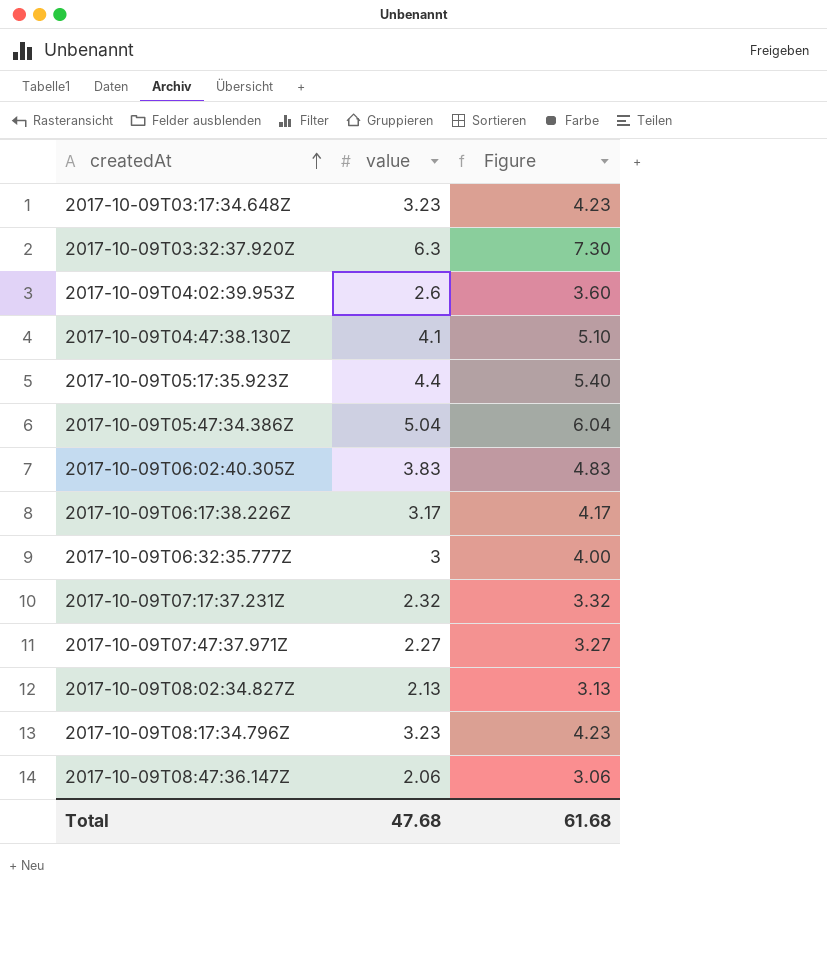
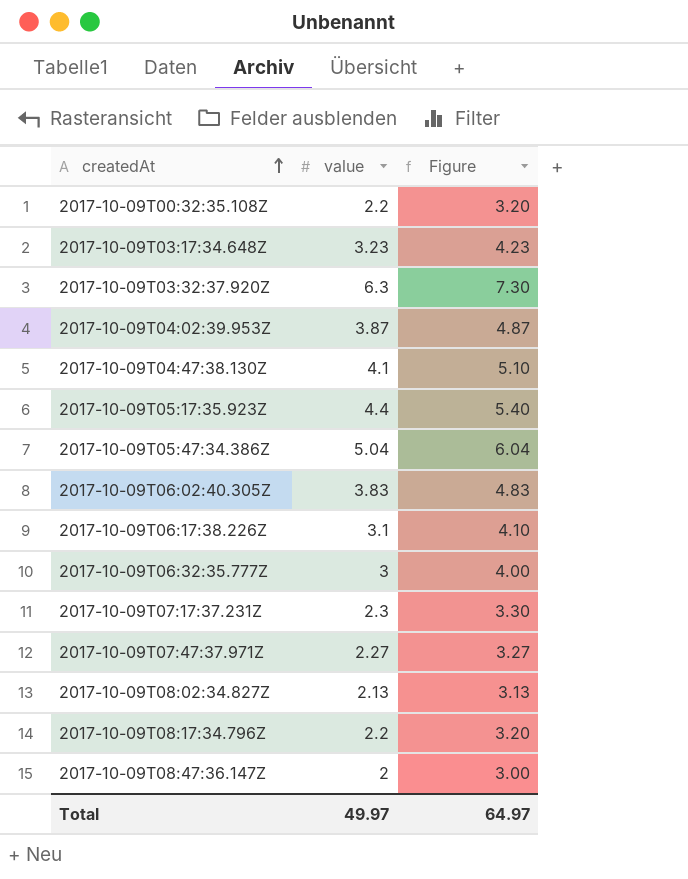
row 2017-10-09T00:32:35.108Z: none -> 2.2 | 3.20
2017-10-09T04:02:39.953Z | value: 2.6 -> 3.87
2017-10-09T04:02:39.953Z | Figure: 3.60 -> 4.87
2017-10-09T06:17:38.226Z | value: 3.17 -> 3.1
2017-10-09T06:17:38.226Z | Figure: 4.17 -> 4.10
2017-10-09T07:17:37.231Z | value: 2.32 -> 2.3
2017-10-09T07:17:37.231Z | Figure: 3.32 -> 3.30
2017-10-09T08:17:34.796Z | value: 3.23 -> 2.2
2017-10-09T08:17:34.796Z | Figure: 4.23 -> 3.20
2017-10-09T08:47:36.147Z | value: 2.06 -> 2
2017-10-09T08:47:36.147Z | Figure: 3.06 -> 3.00
Total | value: 47.68 -> 49.97
Total | Figure: 61.68 -> 64.97

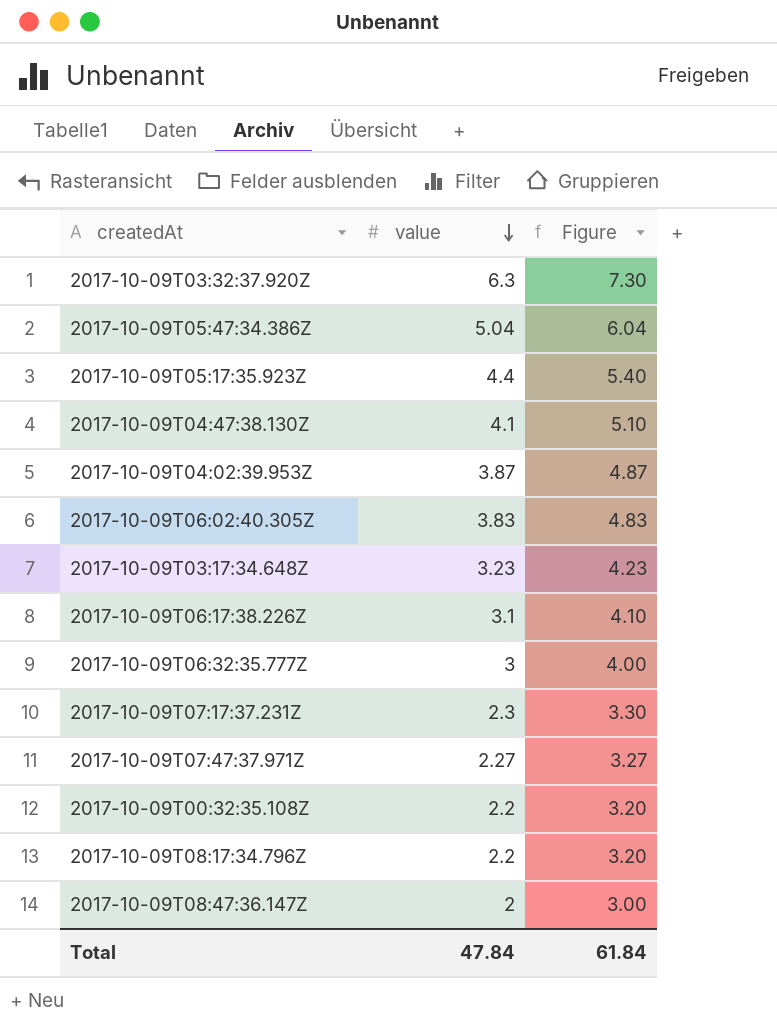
row order: createdAt ascending -> value descending
row 2017-10-09T08:02:34.827Z: 2.13 | 3.13 -> none
Total | value: 49.97 -> 47.84
Total | Figure: 64.97 -> 61.84

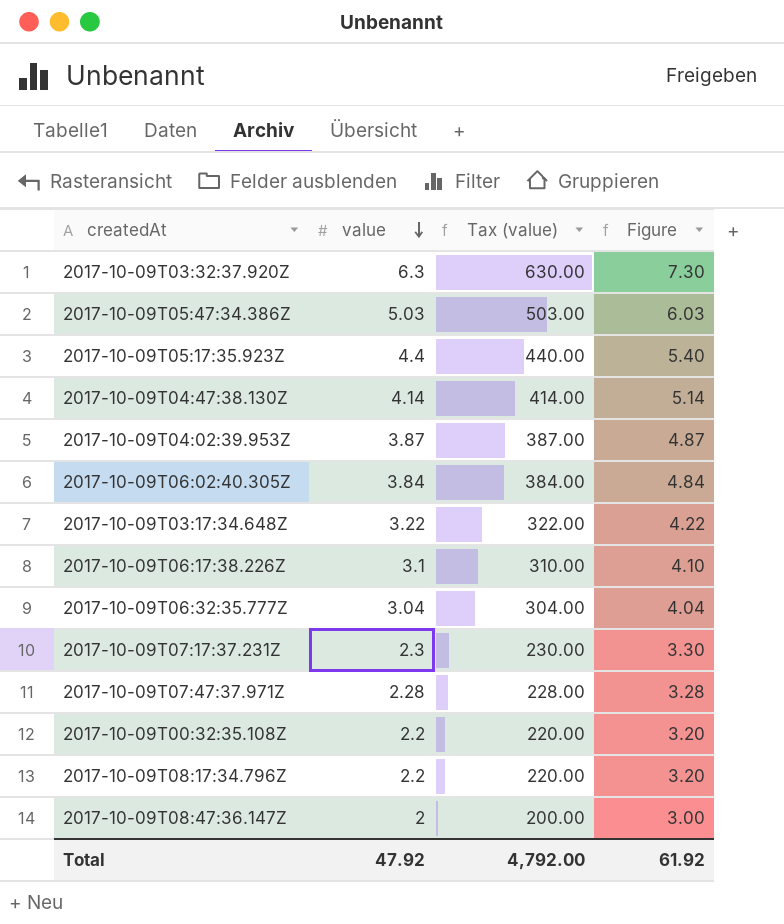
column Tax (value) | formula: none -> [value] * 100
2017-10-09T05:47:34.386Z | value: 5.04 -> 5.03
2017-10-09T05:47:34.386Z | Figure: 6.04 -> 6.03
2017-10-09T04:47:38.130Z | value: 4.1 -> 4.14
2017-10-09T04:47:38.130Z | Figure: 5.10 -> 5.14
2017-10-09T06:02:40.305Z | value: 3.83 -> 3.84
2017-10-09T06:02:40.305Z | Figure: 4.83 -> 4.84
2017-10-09T03:17:34.648Z | value: 3.23 -> 3.22
2017-10-09T03:17:34.648Z | Figure: 4.23 -> 4.22
2017-10-09T06:32:35.777Z | value: 3 -> 3.04
2017-10-09T06:32:35.777Z | Figure: 4.00 -> 4.04
2017-10-09T07:47:37.971Z | value: 2.27 -> 2.28
2017-10-09T07:47:37.971Z | Figure: 3.27 -> 3.28
Total | value: 47.84 -> 47.92
Total | Figure: 61.84 -> 61.92

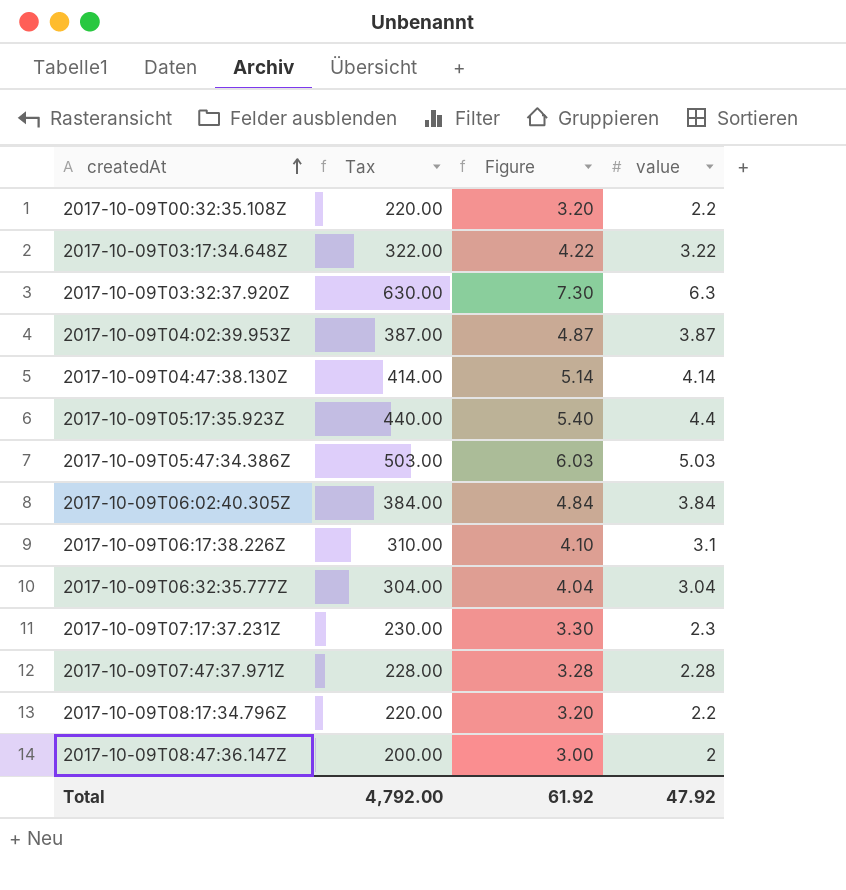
row order: value descending -> createdAt ascending
column name: Tax (value) -> Tax
column value | position: 2 -> 4

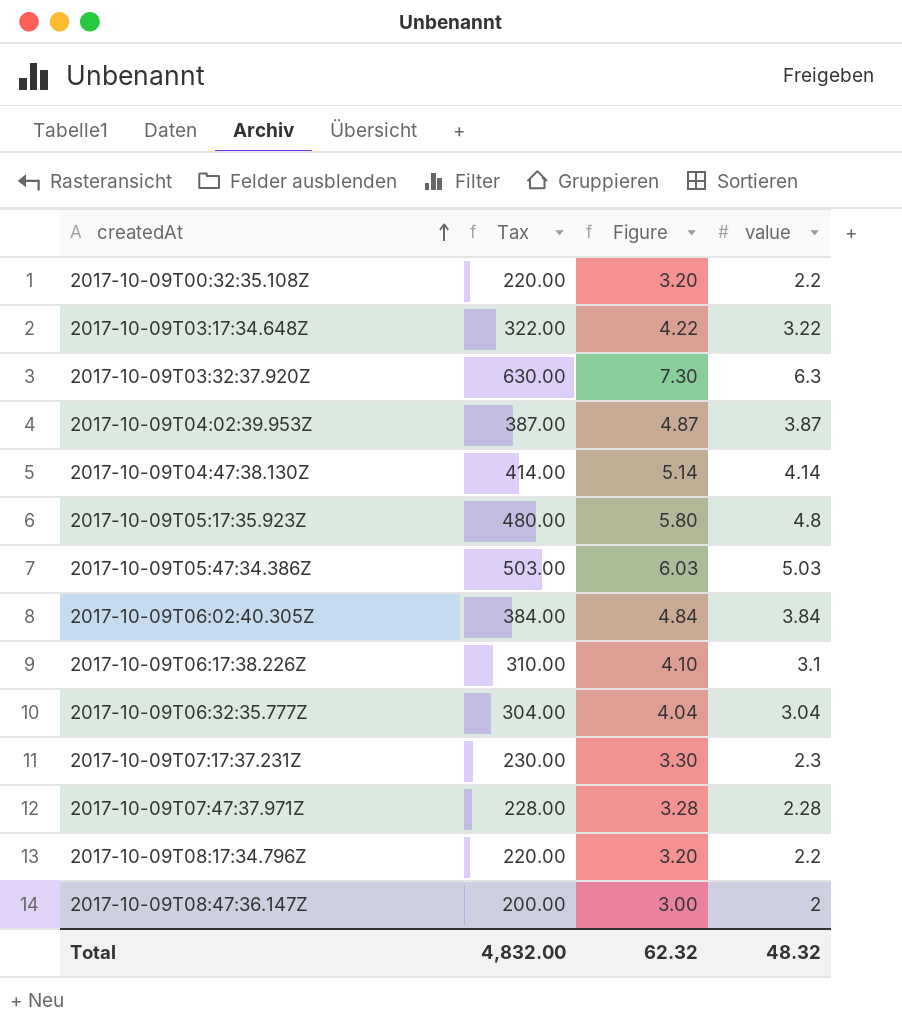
2017-10-09T05:17:35.923Z | Tax: 440.00 -> 480.00
2017-10-09T05:17:35.923Z | Figure: 5.40 -> 5.80
2017-10-09T05:17:35.923Z | value: 4.4 -> 4.8
Total | Tax: 4,792.00 -> 4,832.00
Total | Figure: 61.92 -> 62.32
Total | value: 47.92 -> 48.32

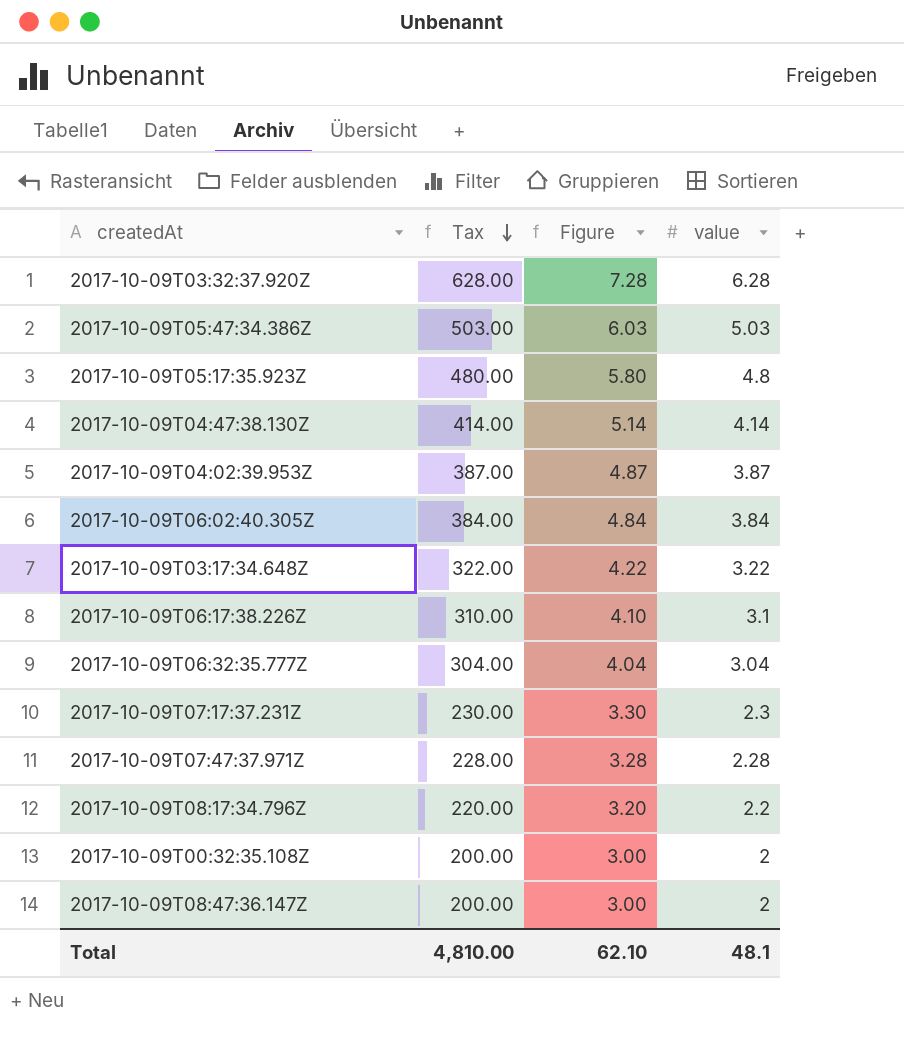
row order: createdAt ascending -> Tax descending
2017-10-09T03:32:37.920Z | Tax: 630.00 -> 628.00
2017-10-09T03:32:37.920Z | Figure: 7.30 -> 7.28
2017-10-09T03:32:37.920Z | value: 6.3 -> 6.28
2017-10-09T00:32:35.108Z | Tax: 220.00 -> 200.00
2017-10-09T00:32:35.108Z | Figure: 3.20 -> 3.00
2017-10-09T00:32:35.108Z | value: 2.2 -> 2
Total | Tax: 4,832.00 -> 4,810.00
Total | Figure: 62.32 -> 62.10
Total | value: 48.32 -> 48.1

